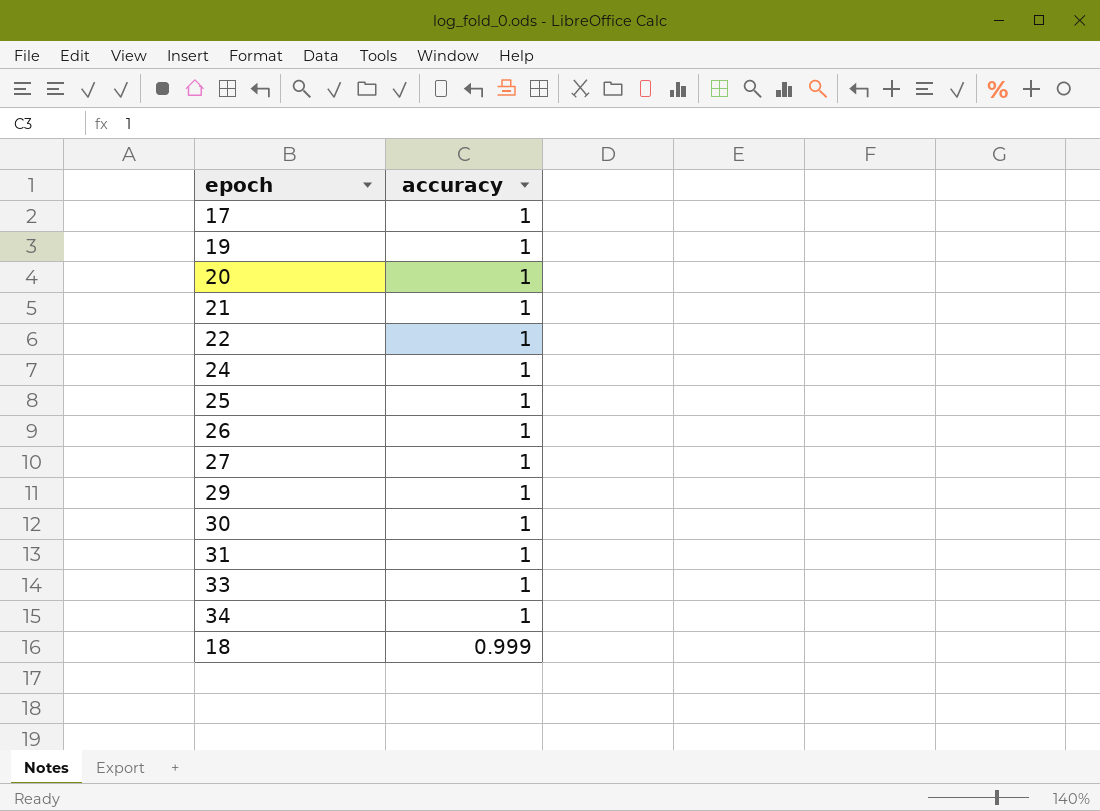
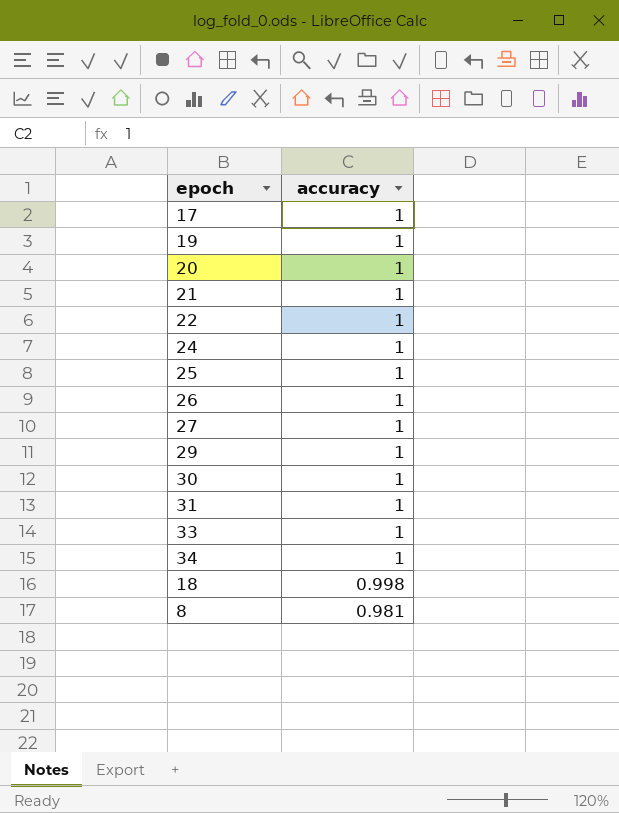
18 | accuracy: 0.999 -> 0.998
row 8: none -> 0.981

